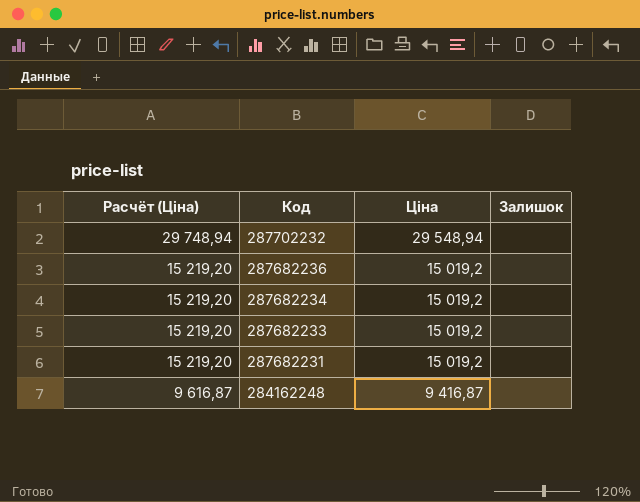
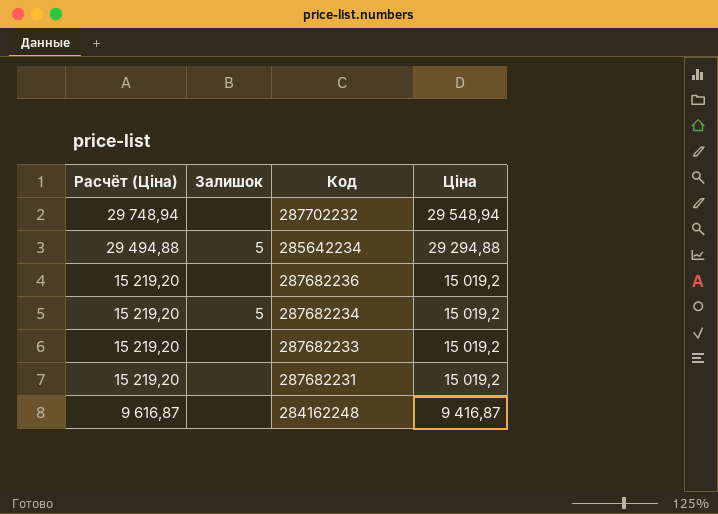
column Залишок | position: 4 -> 2
row 285642234: none -> 29 494,88 | 5 | 29 294,88
287682234 | Залишок: none -> 5

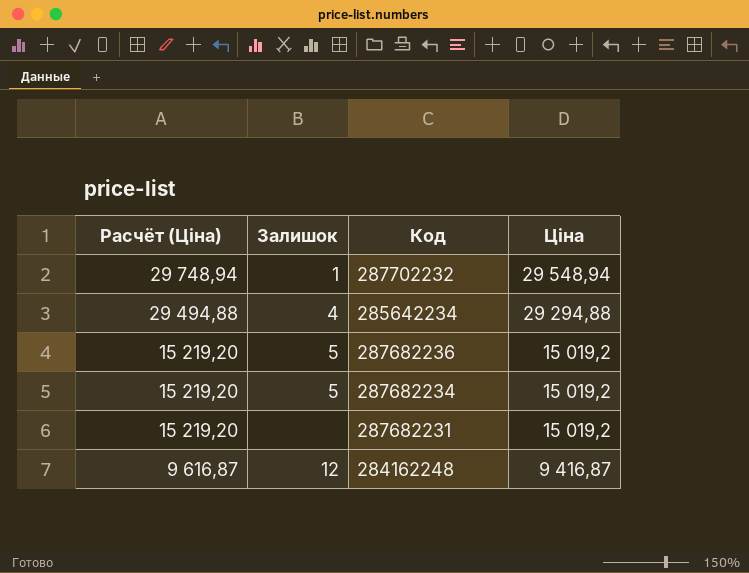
row 287682233: 15 219,20 | none | 15 019,2 -> none
287702232 | Залишок: none -> 1
285642234 | Залишок: 5 -> 4
287682236 | Залишок: none -> 5
284162248 | Залишок: none -> 12

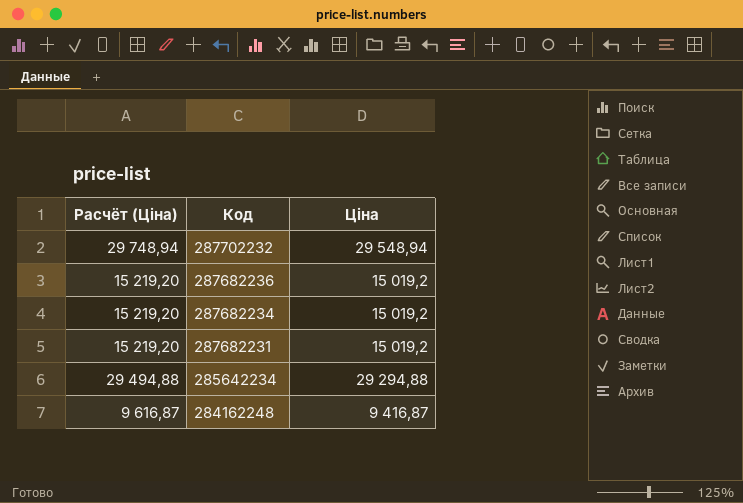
row order: Расчёт (Ціна) descending -> Код descending
column Залишок | position: 2 -> none

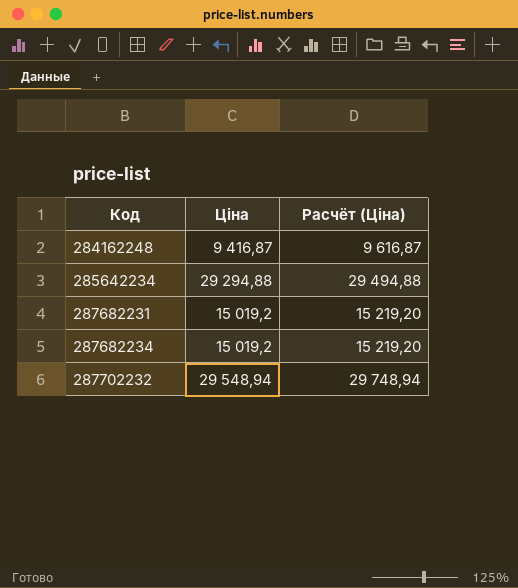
row order: Код descending -> Код ascending
column Расчёт (Ціна) | position: 1 -> 3
row 287682236: 15 219,20 | 15 019,2 -> none

